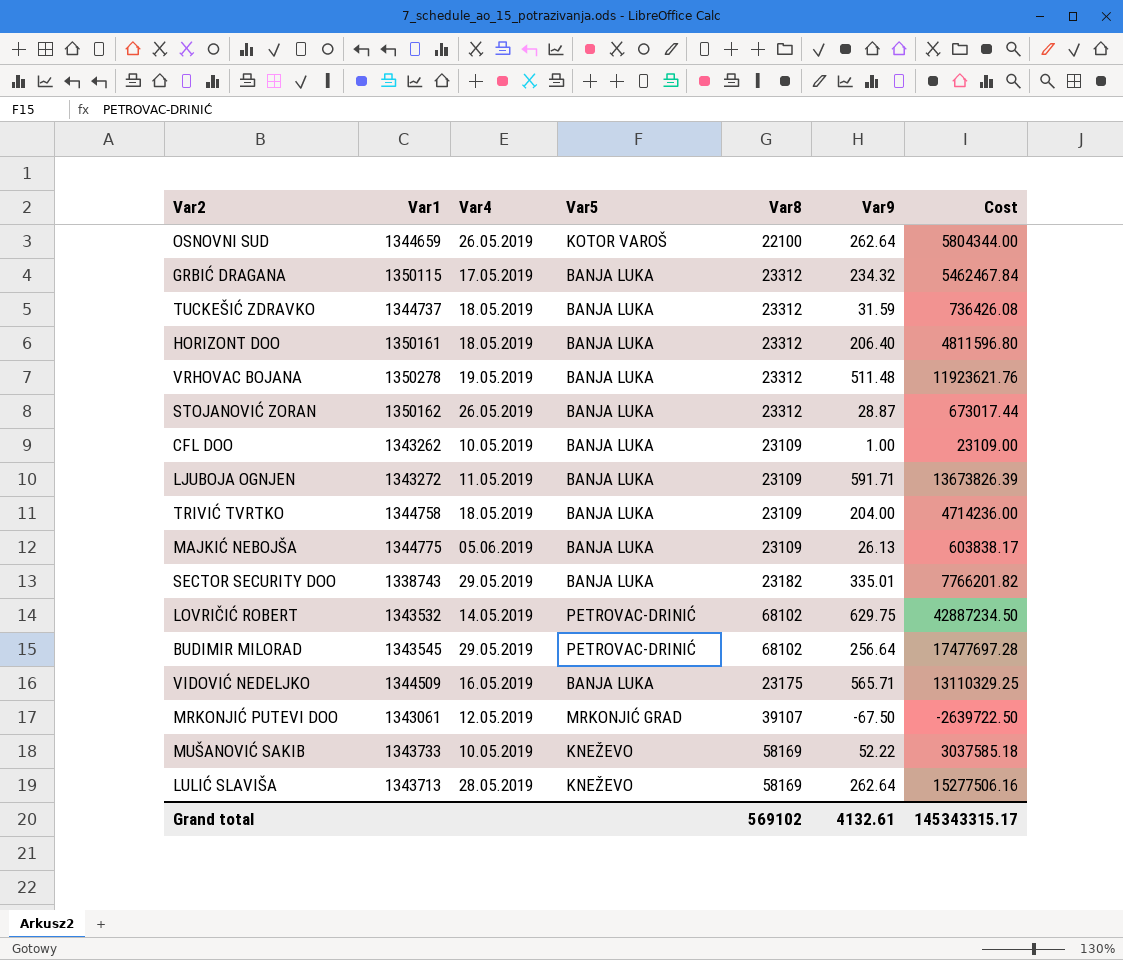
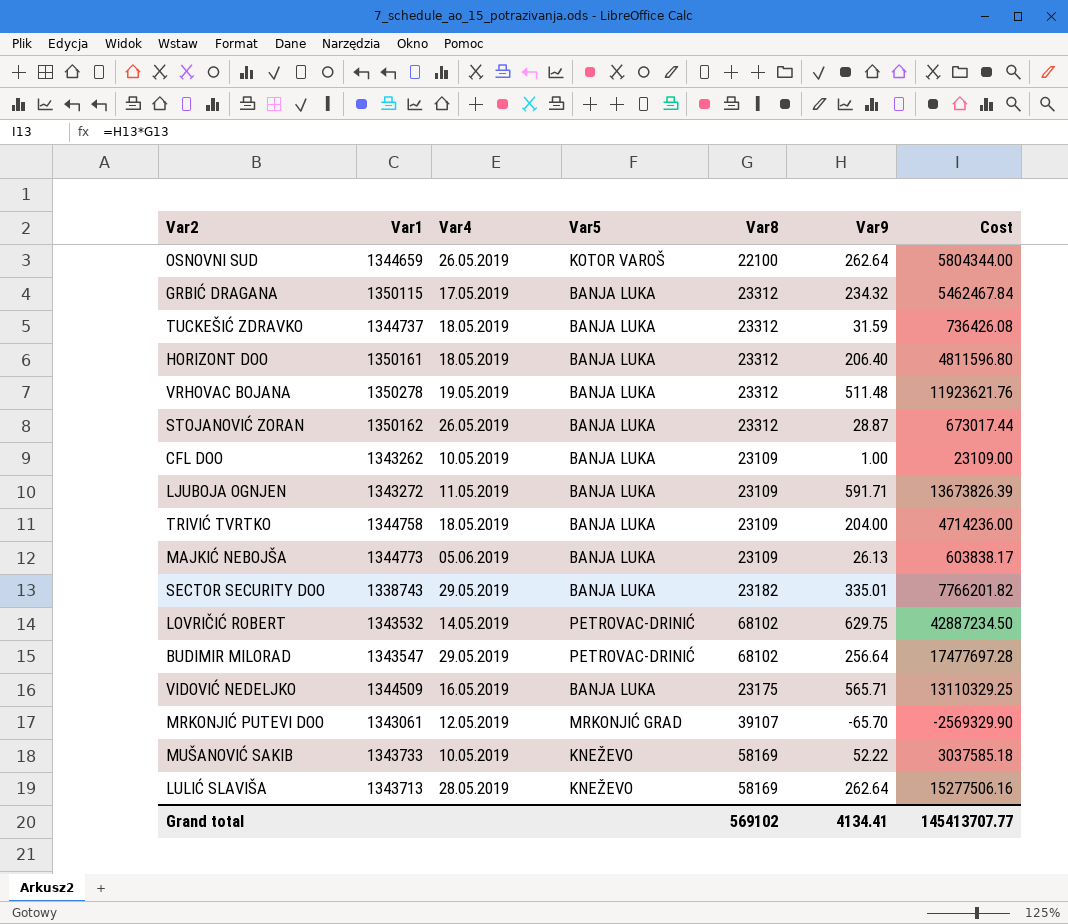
MAJKIĆ NEBOJŠA | Var1: 1344775 -> 1344773
BUDIMIR MILORAD | Var1: 1343545 -> 1343547
MRKONJIĆ PUTEVI DOO | Var9: -67.50 -> -65.70
MRKONJIĆ PUTEVI DOO | Cost: -2639722.50 -> -2569329.90
Grand total | Var9: 4132.61 -> 4134.41
Grand total | Cost: 145343315.17 -> 145413707.77

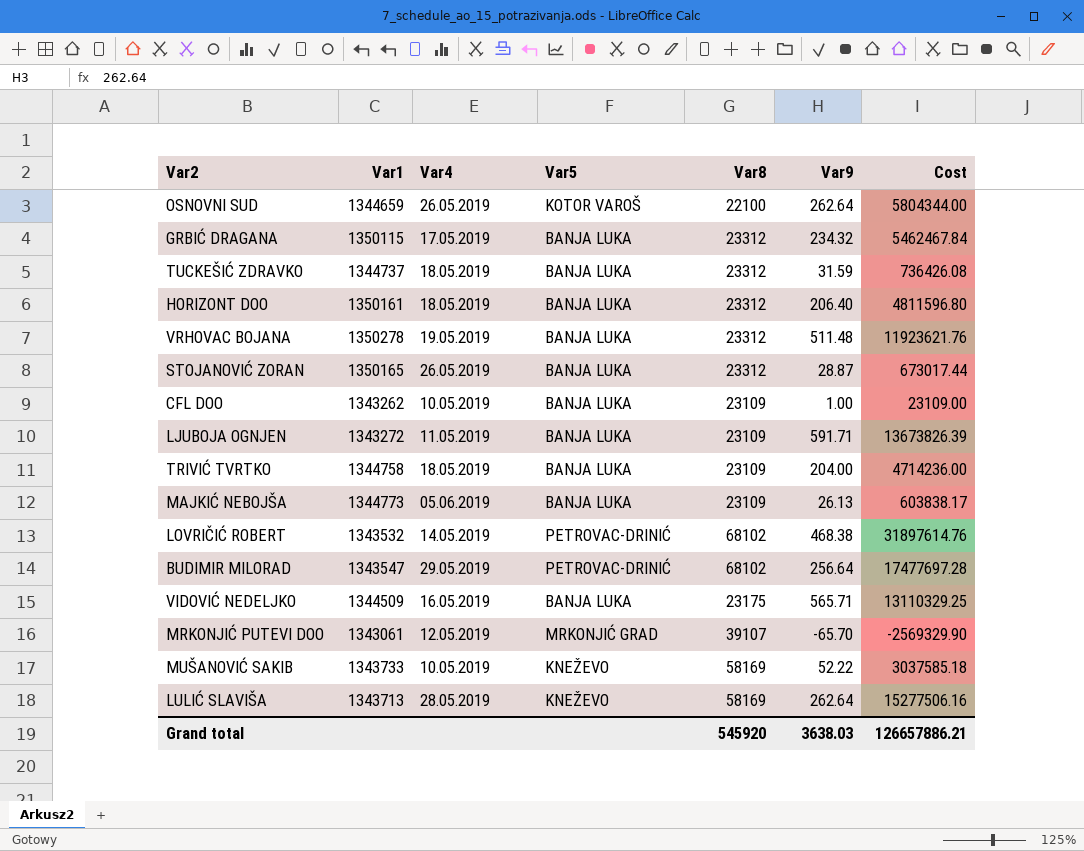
row SECTOR SECURITY DOO: 1338743 | 29.05.2019 | BANJA LUKA | 23182 | 335.01 | 7766201.82 -> none
STOJANOVIĆ ZORAN | Var1: 1350162 -> 1350165
LOVRIČIĆ ROBERT | Var9: 629.75 -> 468.38
LOVRIČIĆ ROBERT | Cost: 42887234.50 -> 31897614.76
Grand total | Var8: 569102 -> 545920
Grand total | Var9: 4134.41 -> 3638.03
Grand total | Cost: 145413707.77 -> 126657886.21

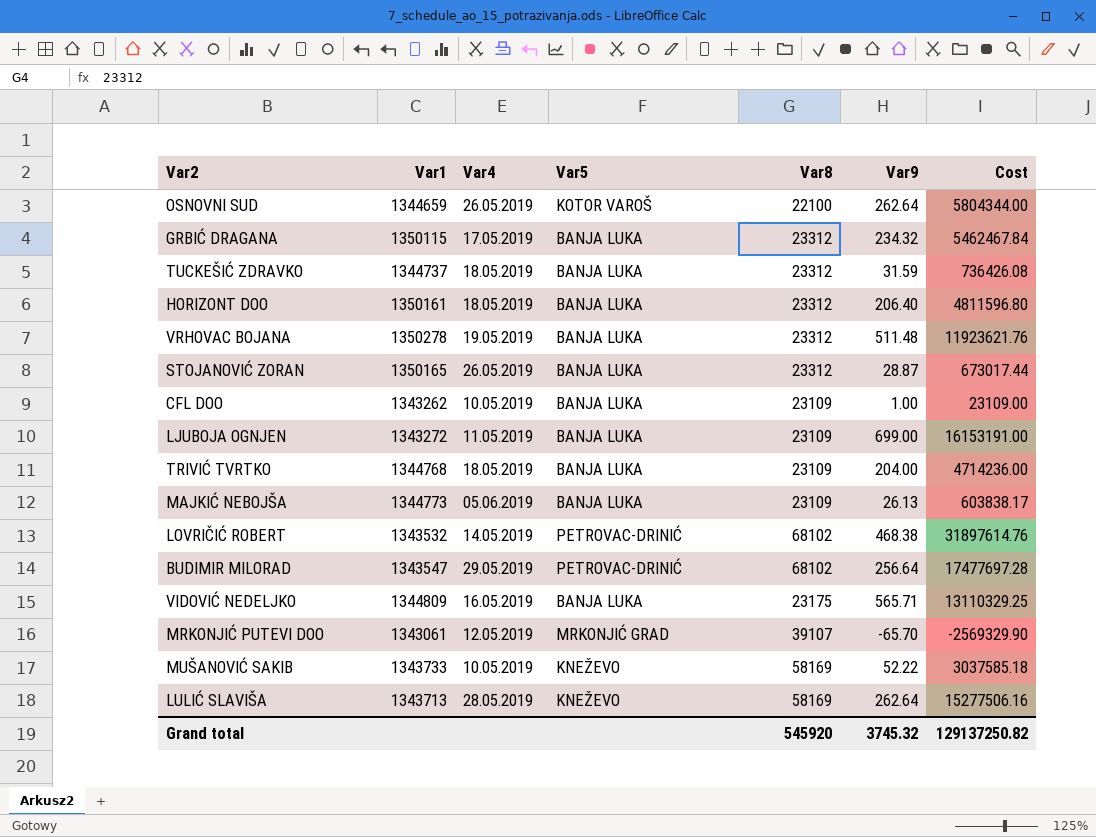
LJUBOJA OGNJEN | Var9: 591.71 -> 699.00
LJUBOJA OGNJEN | Cost: 13673826.39 -> 16153191.00
TRIVIĆ TVRTKO | Var1: 1344758 -> 1344768
VIDOVIĆ NEDELJKO | Var1: 1344509 -> 1344809
Grand total | Var9: 3638.03 -> 3745.32
Grand total | Cost: 126657886.21 -> 129137250.82

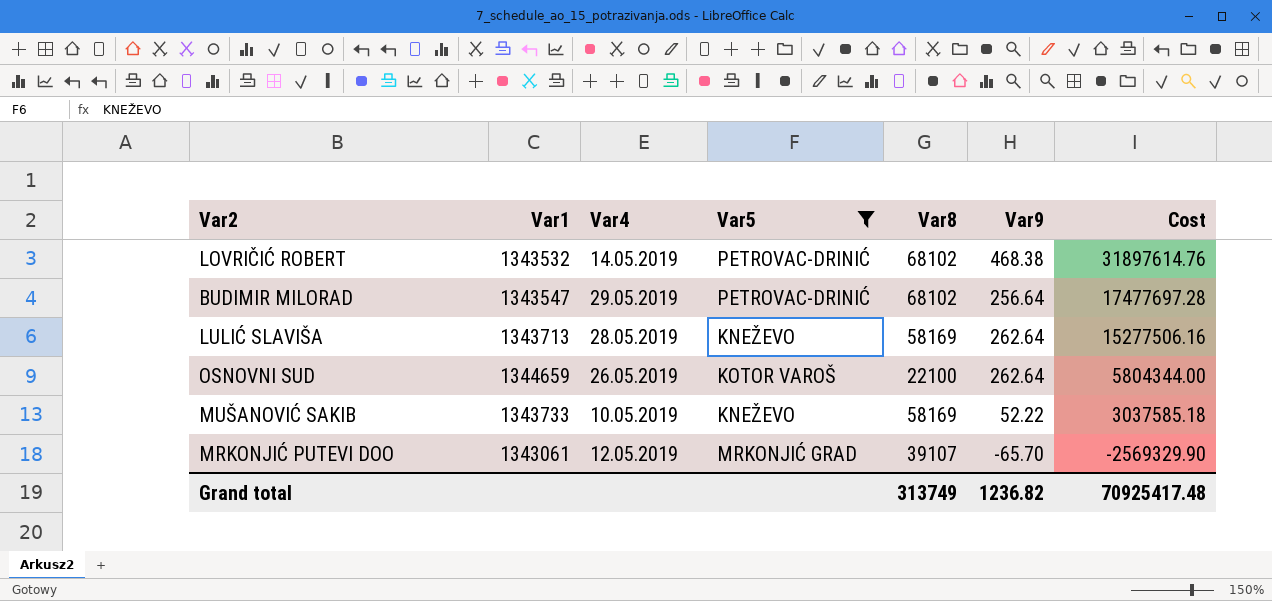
filter: none -> Var5 != BANJA LUKA
row order: none -> Cost descending
Grand total | Var8: 545920 -> 313749
Grand total | Var9: 3745.32 -> 1236.82
Grand total | Cost: 129137250.82 -> 70925417.48

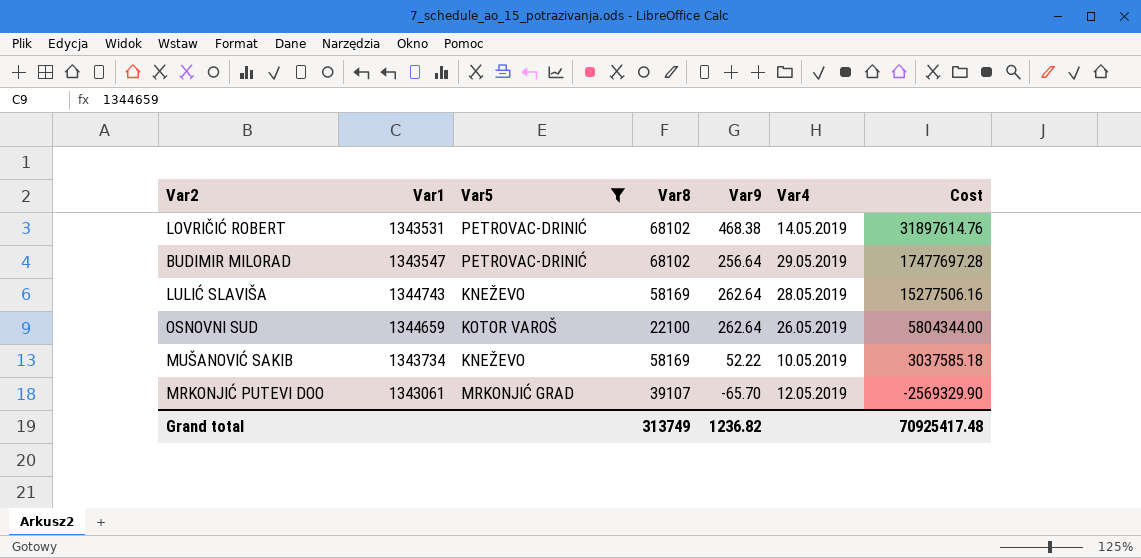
column Var4 | position: 3 -> 6
LOVRIČIĆ ROBERT | Var1: 1343532 -> 1343531
LULIĆ SLAVIŠA | Var1: 1343713 -> 1344743
MUŠANOVIĆ SAKIB | Var1: 1343733 -> 1343734

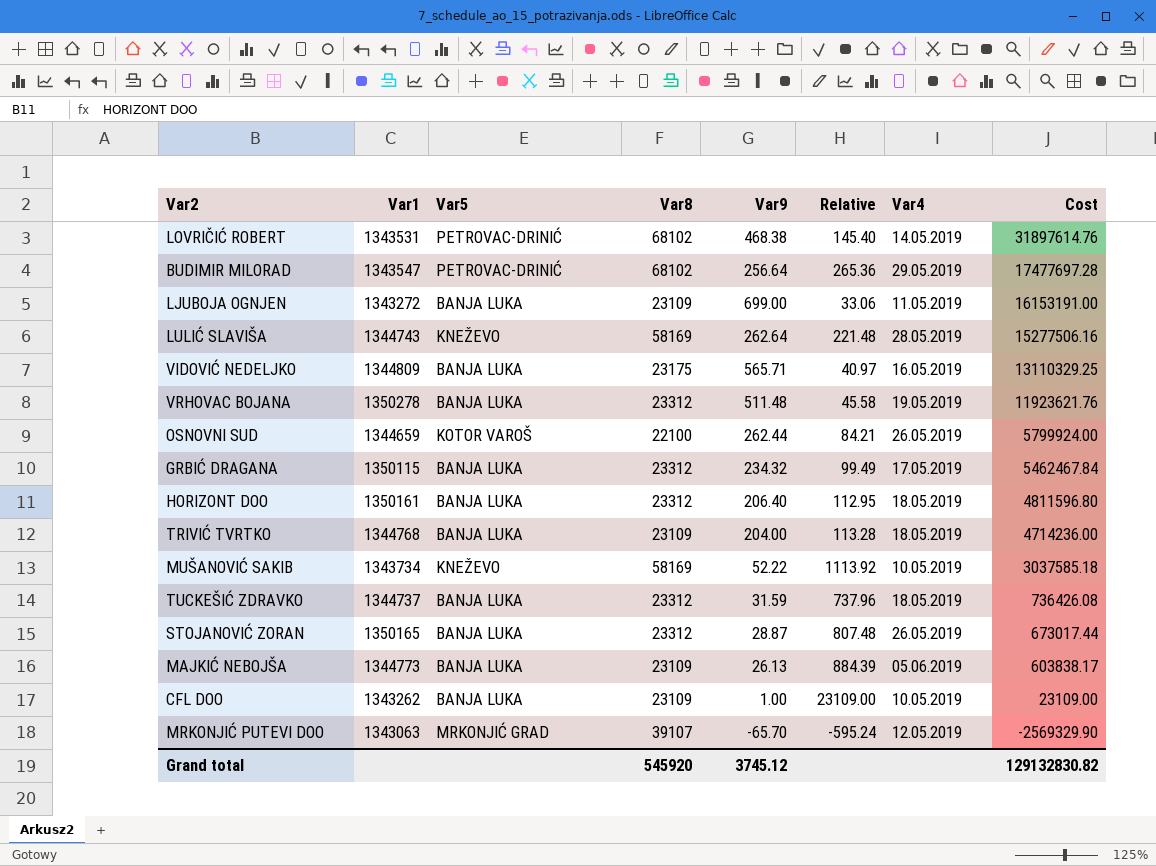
filter: Var5 != BANJA LUKA -> none
column Relative | formula: none -> [Var8] / [Var9]
OSNOVNI SUD | Var9: 262.64 -> 262.44
OSNOVNI SUD | Cost: 5804344.00 -> 5799924.00
MRKONJIĆ PUTEVI DOO | Var1: 1343061 -> 1343063
Grand total | Var8: 313749 -> 545920
Grand total | Var9: 1236.82 -> 3745.12
Grand total | Cost: 70925417.48 -> 129132830.82

